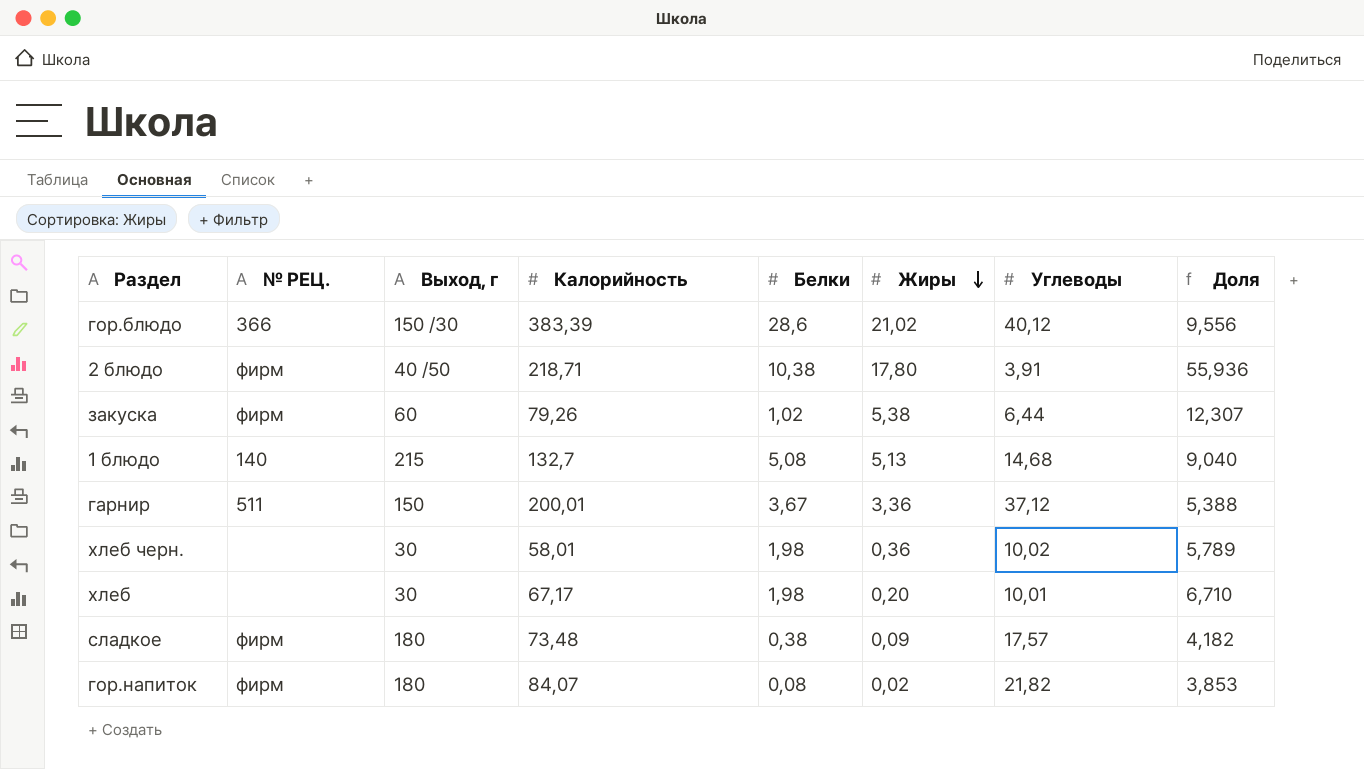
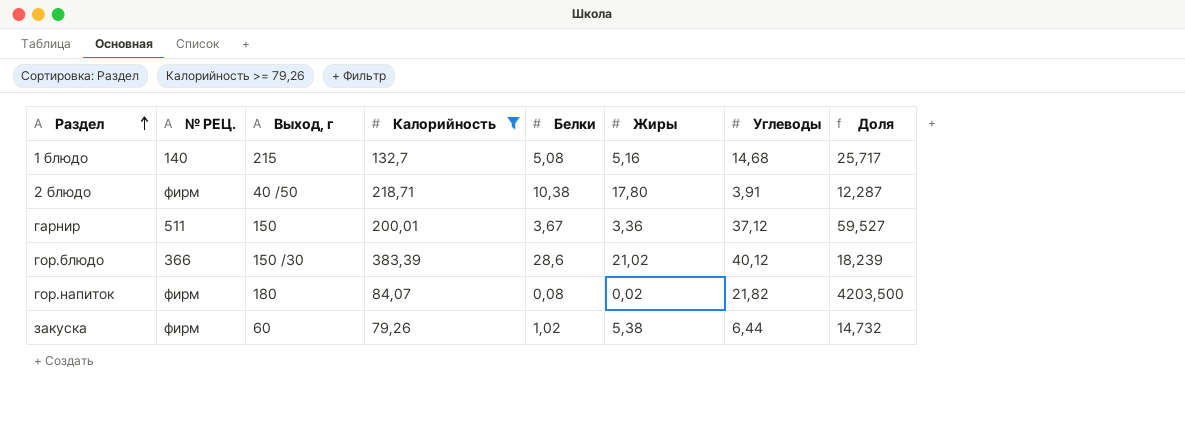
filter: none -> Калорийность >= 79,26
row order: Жиры descending -> Раздел ascending
column Доля | formula: [Калорийность] / [Углеводы] -> [Калорийность] / [Жиры]
1 блюдо | Жиры: 5,13 -> 5,16

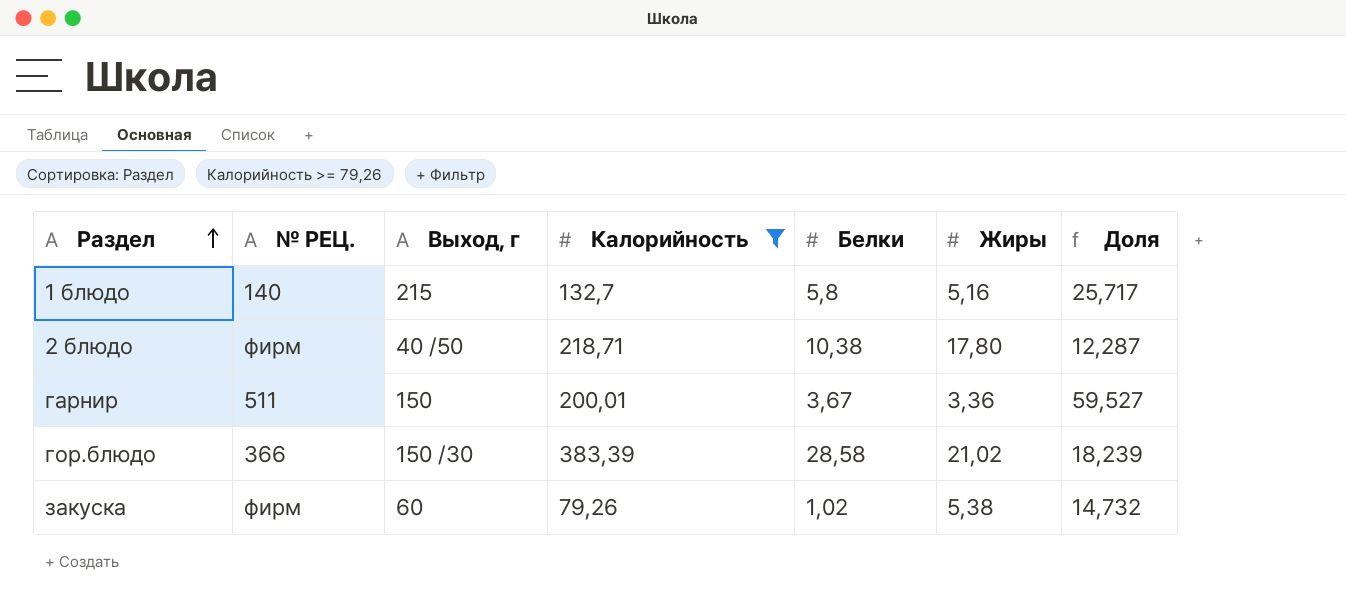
column Углеводы | position: 7 -> none
row гор.напиток: фирм | 180 | 84,07 | 0,08 | 0,02 | 21,82 | 4203,500 -> none
1 блюдо | Белки: 5,08 -> 5,8
гор.блюдо | Белки: 28,6 -> 28,58

